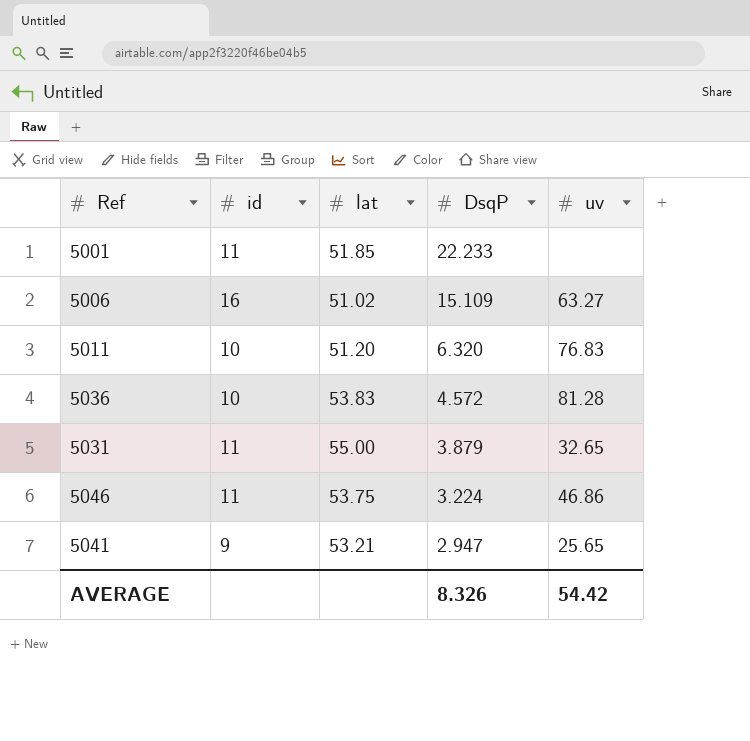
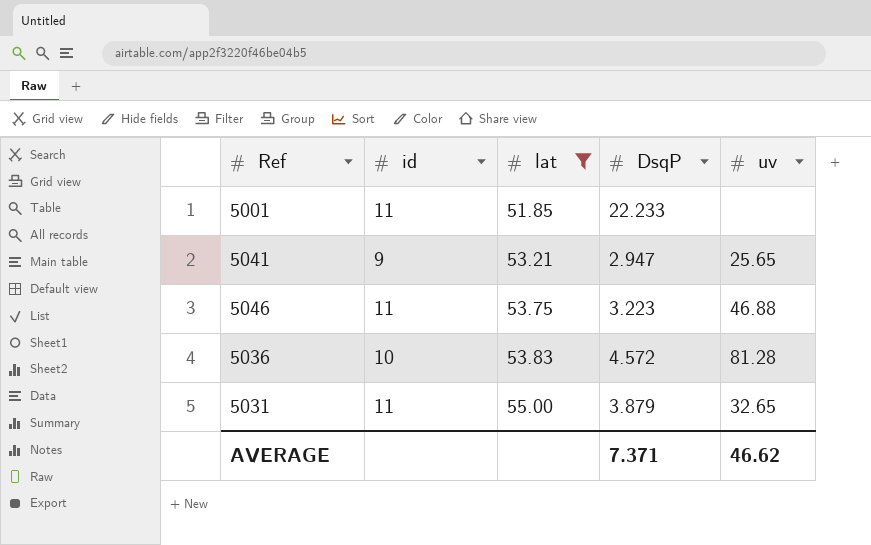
filter: none -> lat >= 51.85
row order: DsqP descending -> lat ascending
5046 | DsqP: 3.224 -> 3.223
5046 | uv: 46.86 -> 46.88
AVERAGE | DsqP: 8.326 -> 7.371
AVERAGE | uv: 54.42 -> 46.62

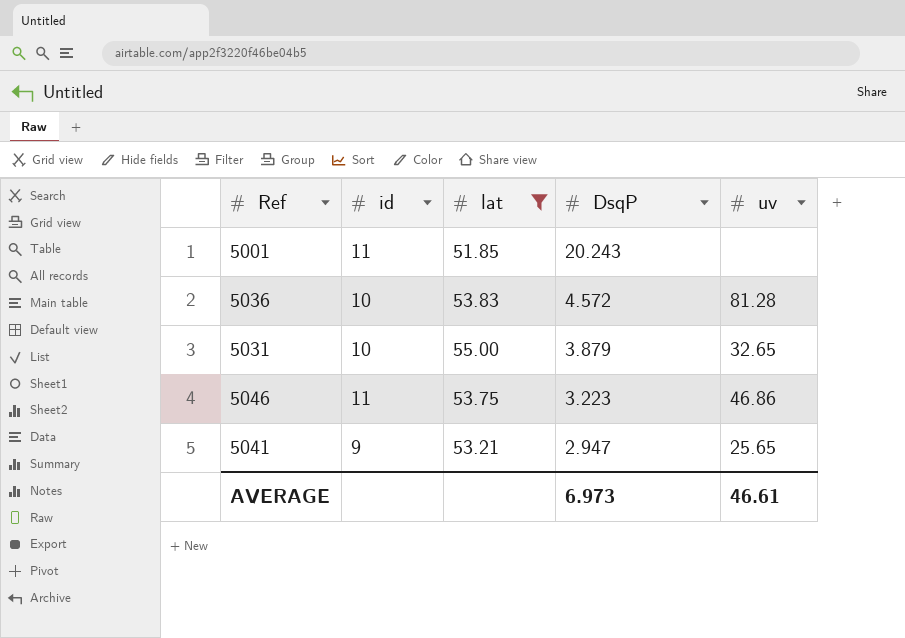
row order: lat ascending -> DsqP descending
5001 | DsqP: 22.233 -> 20.243
5031 | id: 11 -> 10
5046 | uv: 46.88 -> 46.86
AVERAGE | DsqP: 7.371 -> 6.973
AVERAGE | uv: 46.62 -> 46.61

